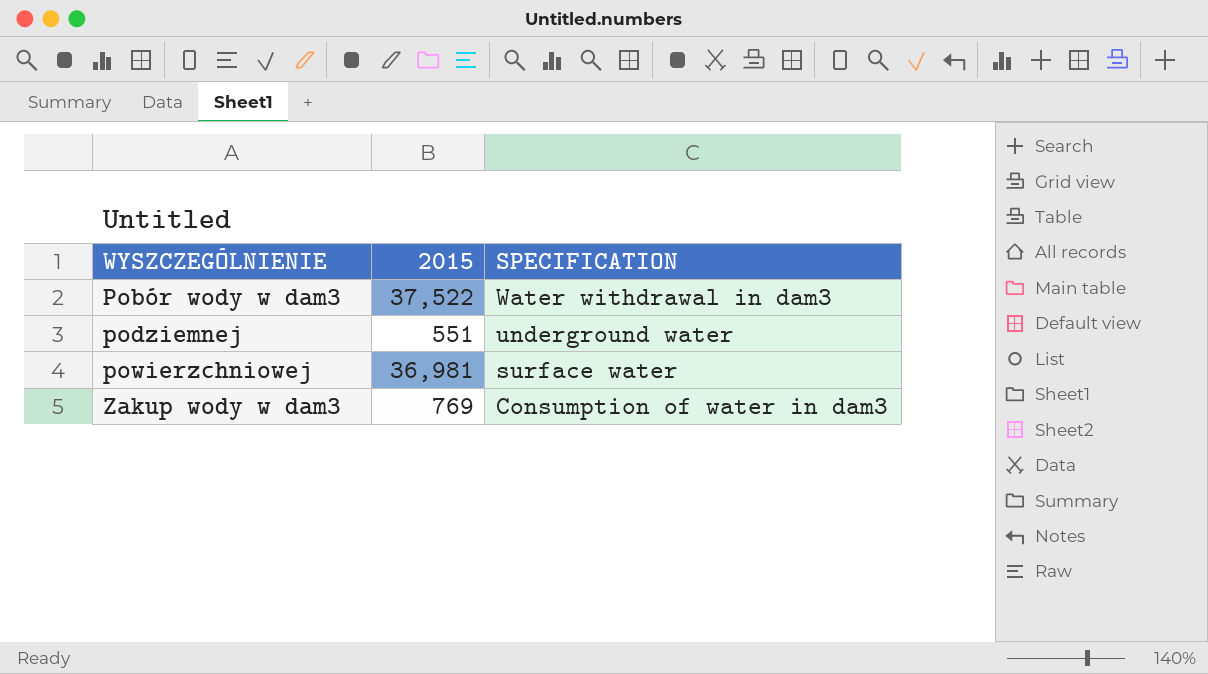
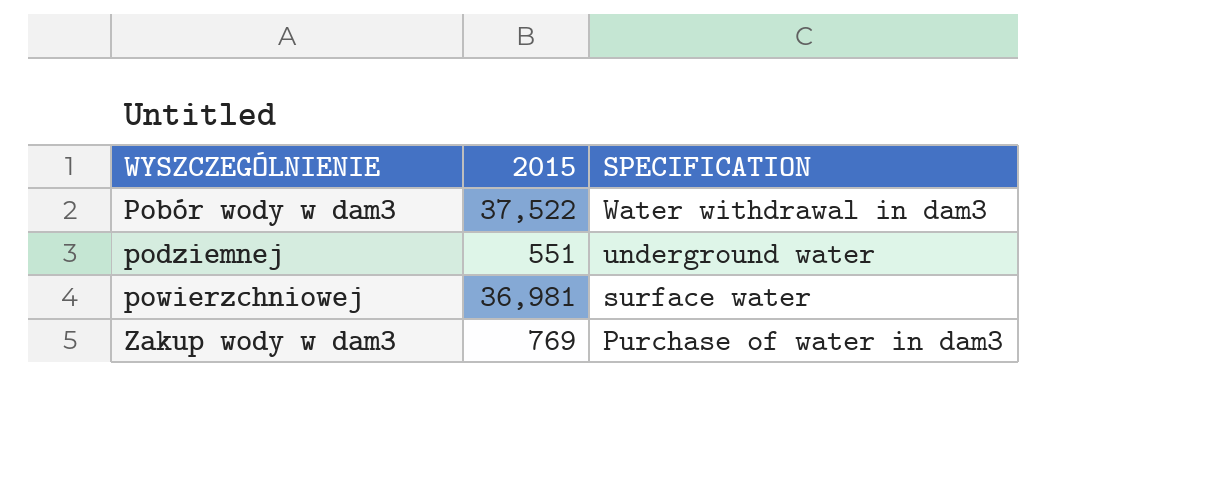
Zakup wody w dam3 | SPECIFICATION: Consumption of water in dam3 -> Purchase of water in dam3

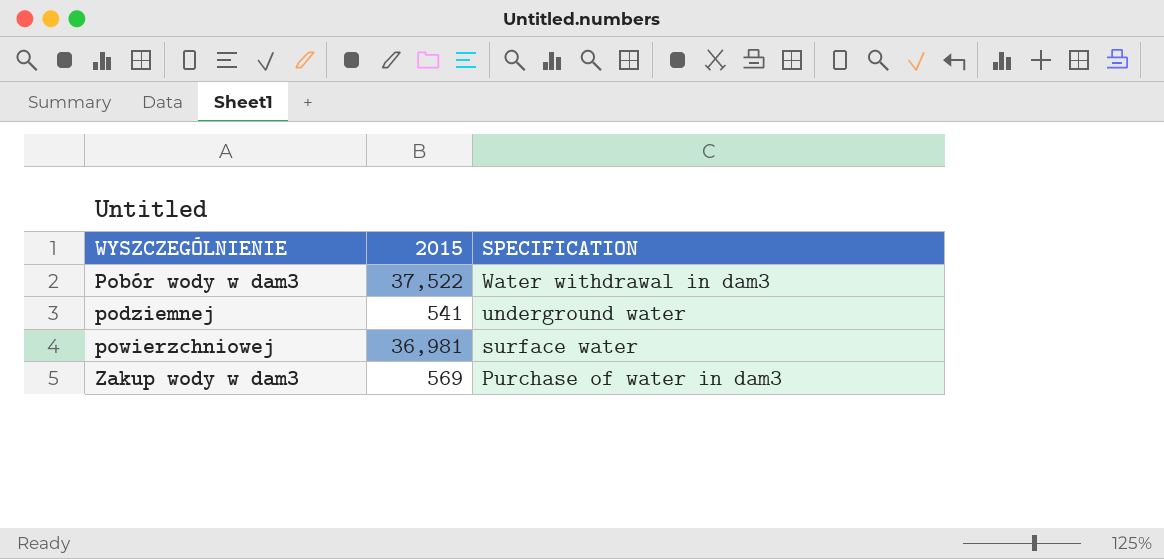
podziemnej | 2015: 551 -> 541
Zakup wody w dam3 | 2015: 769 -> 569

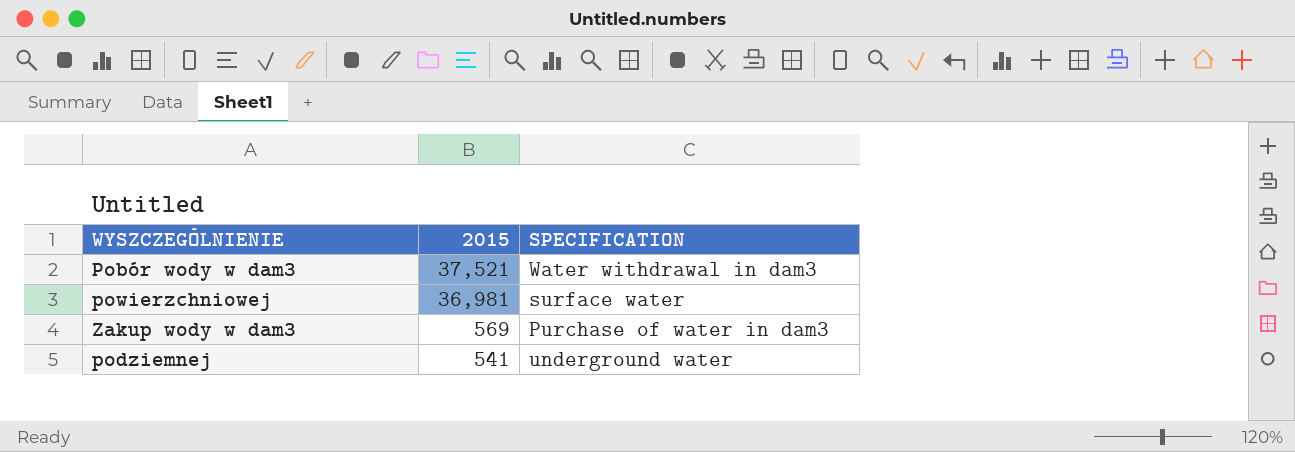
row order: WYSZCZEGÓLNIENIE ascending -> 2015 descending
Pobór wody w dam3 | 2015: 37,522 -> 37,521

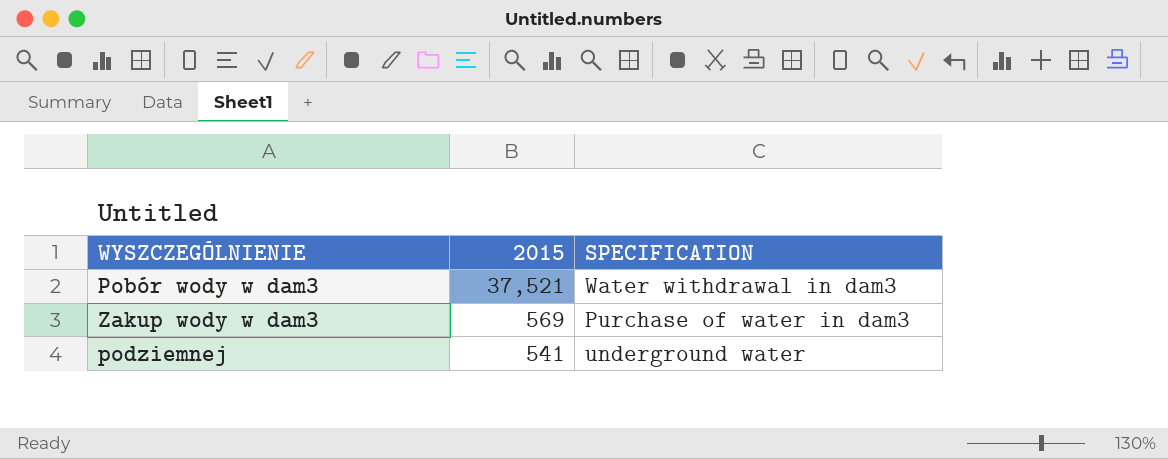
row powierzchniowej: 36,981 | surface water -> none

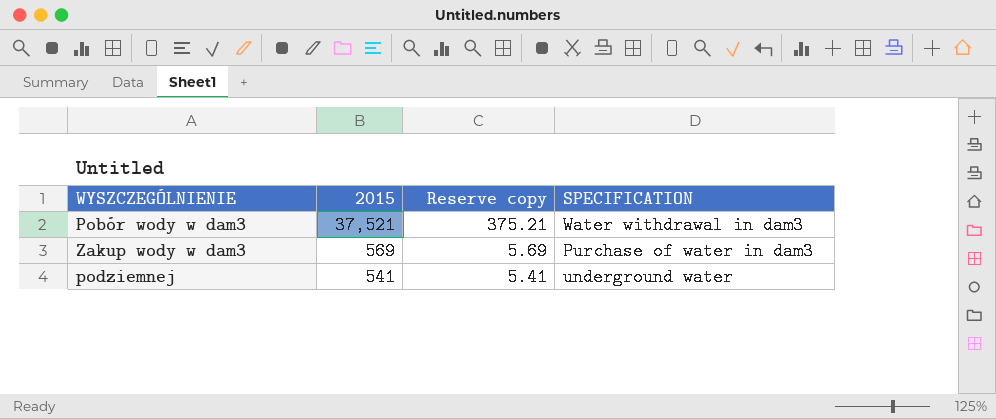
column Reserve copy | formula: none -> [2015] * 0.01

